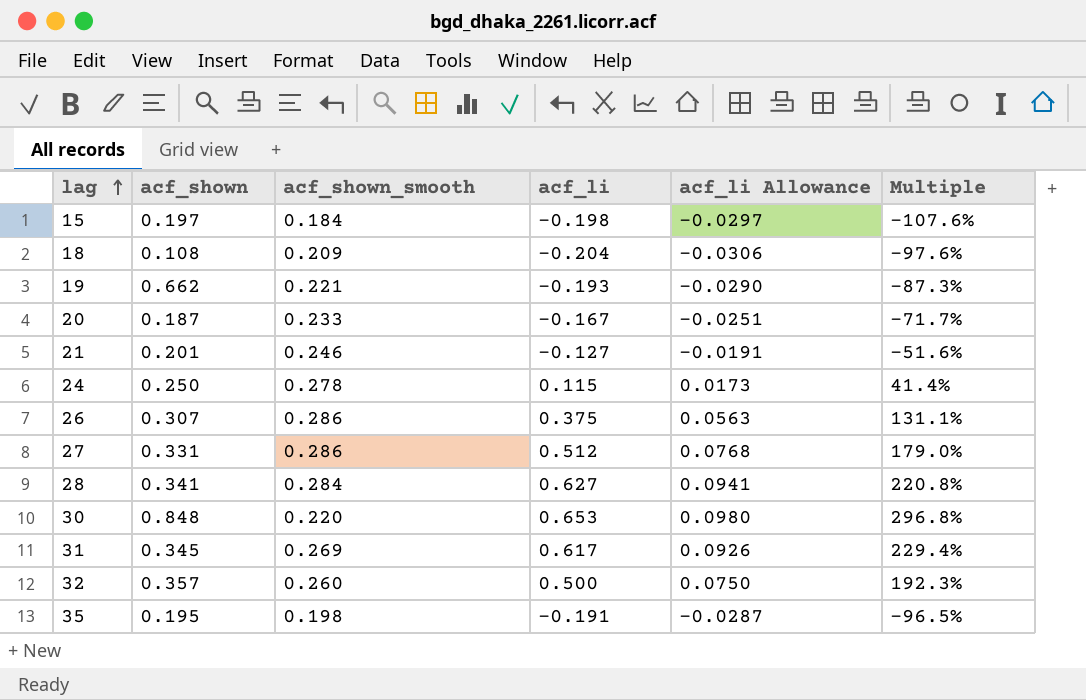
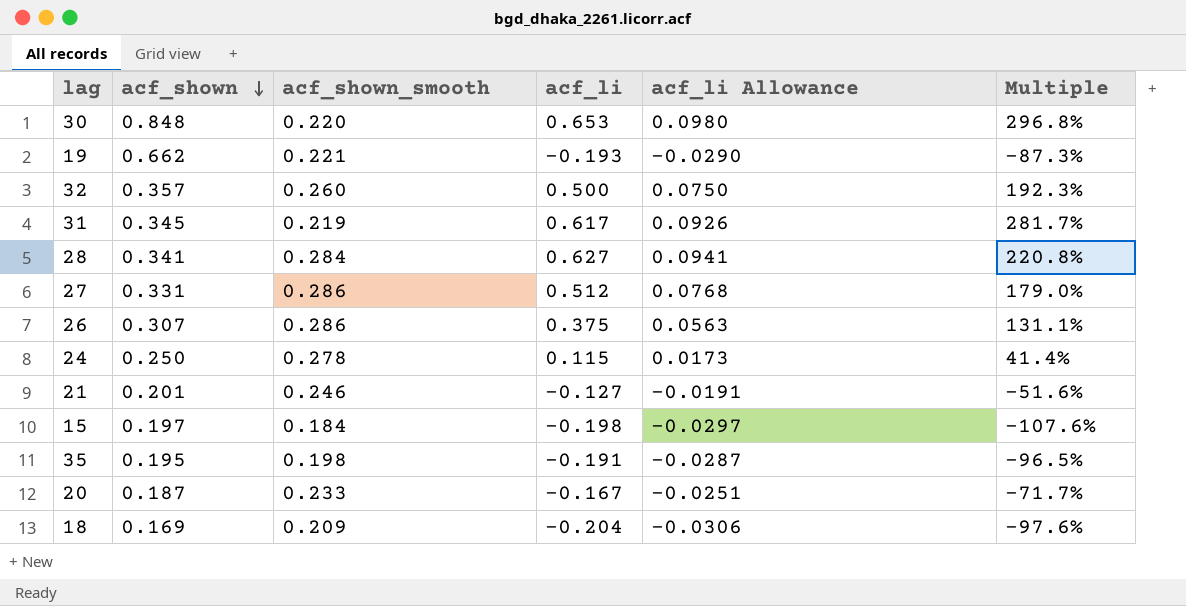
row order: lag ascending -> acf_shown descending
31 | acf_shown_smooth: 0.269 -> 0.219
31 | Multiple: 229.4% -> 281.7%
18 | acf_shown: 0.108 -> 0.169

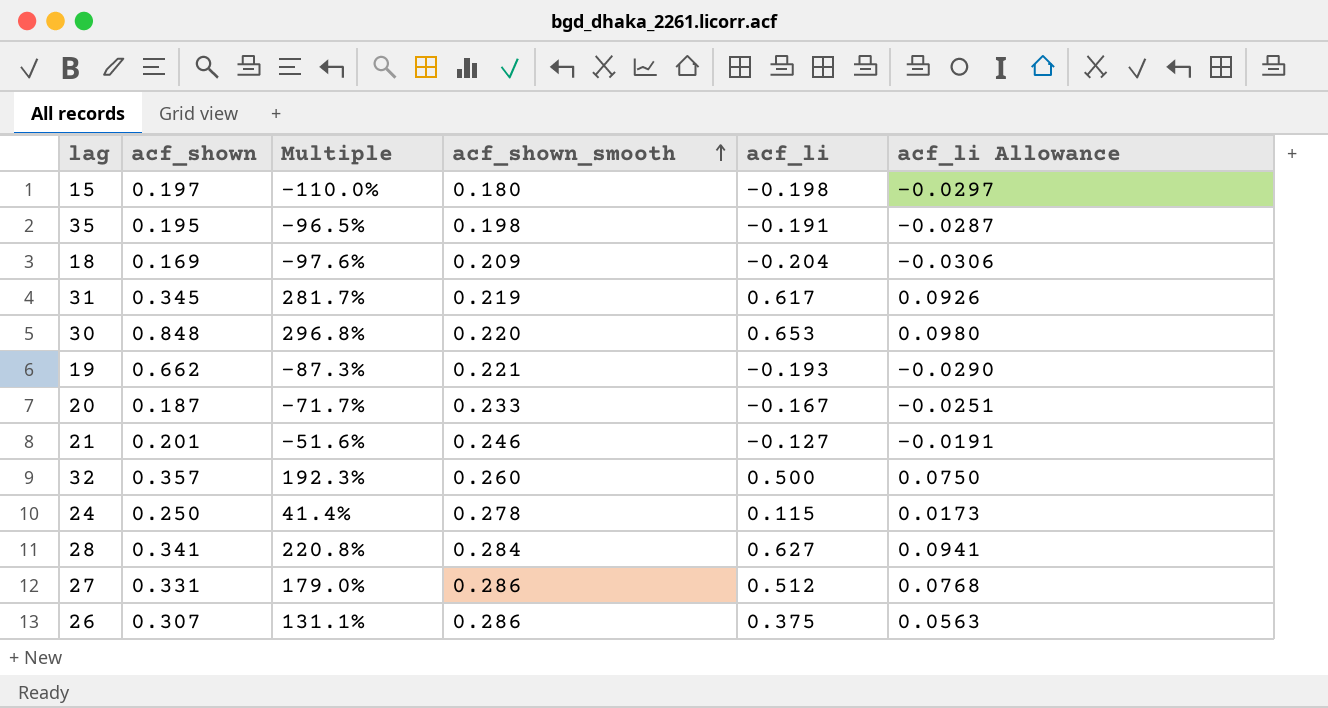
row order: acf_shown descending -> acf_shown_smooth ascending
column Multiple | position: 6 -> 3
15 | Multiple: -107.6% -> -110.0%
15 | acf_shown_smooth: 0.184 -> 0.180

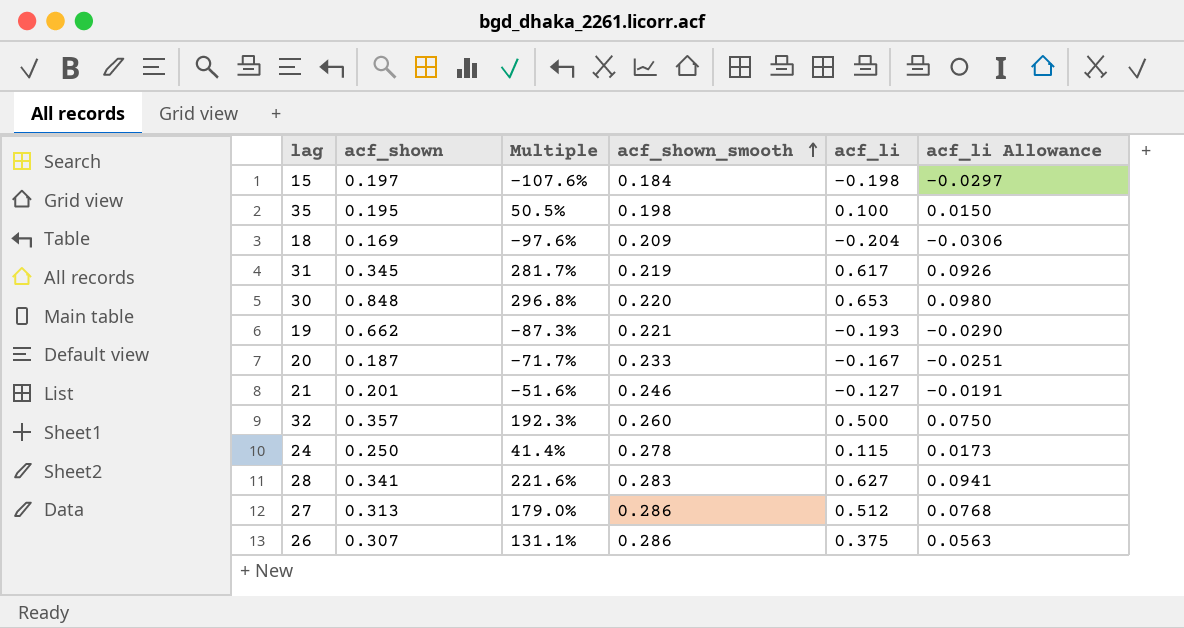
15 | Multiple: -110.0% -> -107.6%
15 | acf_shown_smooth: 0.180 -> 0.184
35 | Multiple: -96.5% -> 50.5%
35 | acf_li: -0.191 -> 0.100
35 | acf_li Allowance: -0.0287 -> 0.0150
28 | Multiple: 220.8% -> 221.6%
28 | acf_shown_smooth: 0.284 -> 0.283
27 | acf_shown: 0.331 -> 0.313

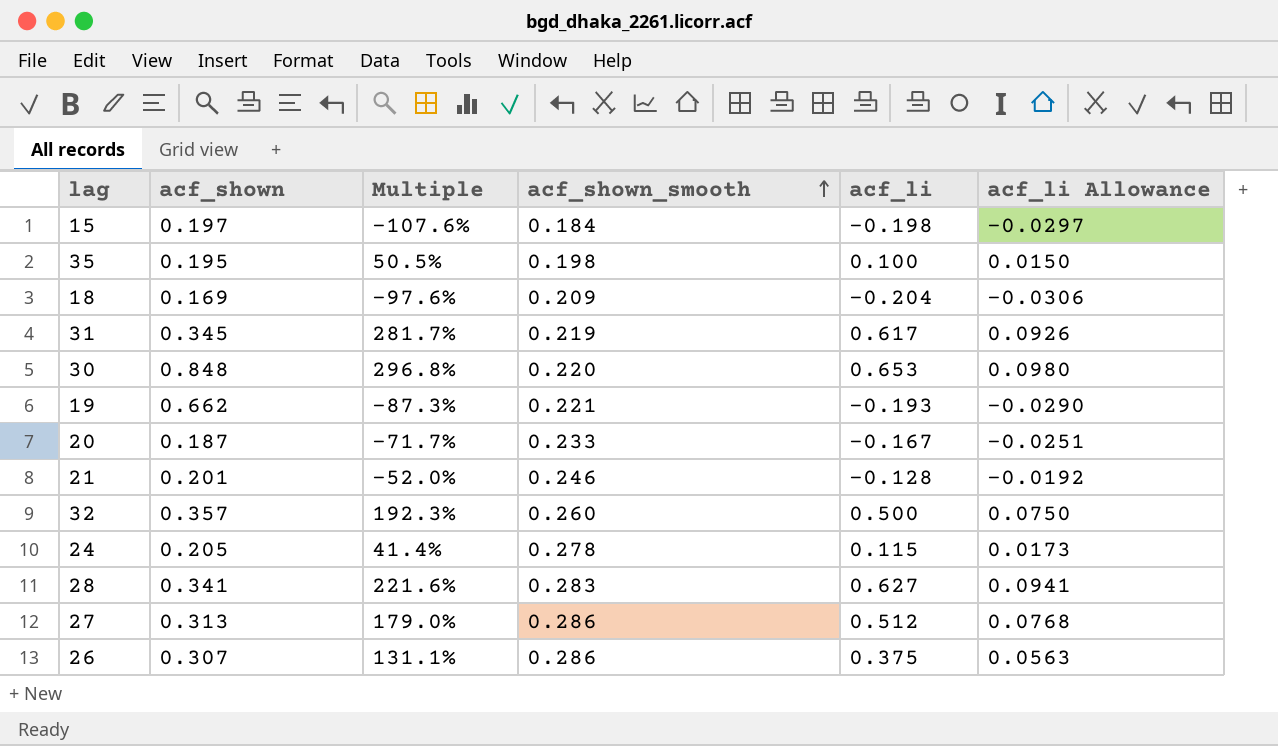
21 | Multiple: -51.6% -> -52.0%
21 | acf_li: -0.127 -> -0.128
21 | acf_li Allowance: -0.0191 -> -0.0192
24 | acf_shown: 0.250 -> 0.205

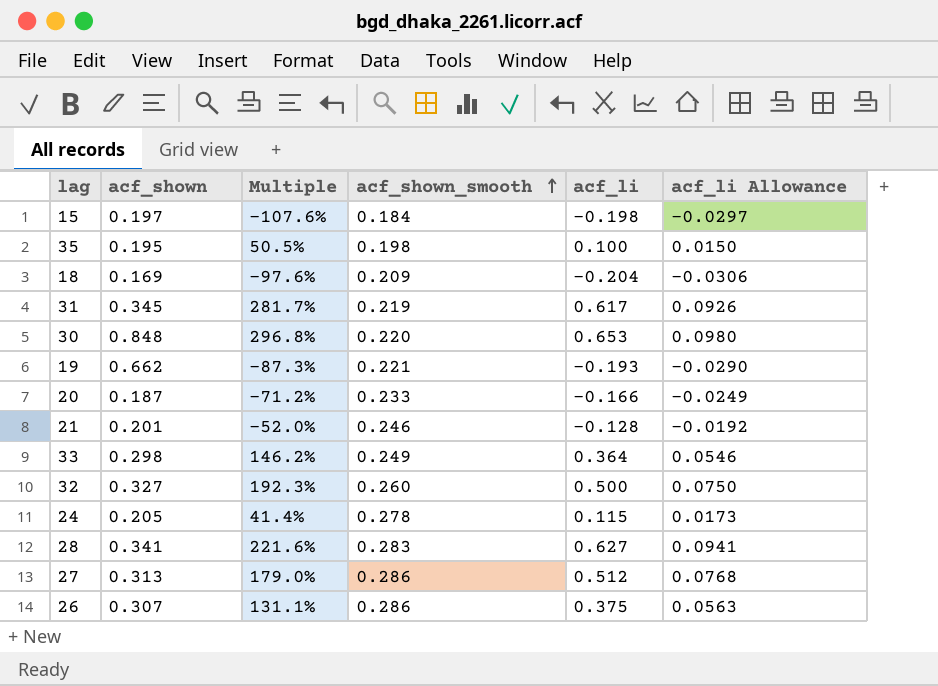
20 | Multiple: -71.7% -> -71.2%
20 | acf_li: -0.167 -> -0.166
20 | acf_li Allowance: -0.0251 -> -0.0249
row 33: none -> 0.298 | 146.2% | 0.249 | 0.364 | 0.0546
32 | acf_shown: 0.357 -> 0.327

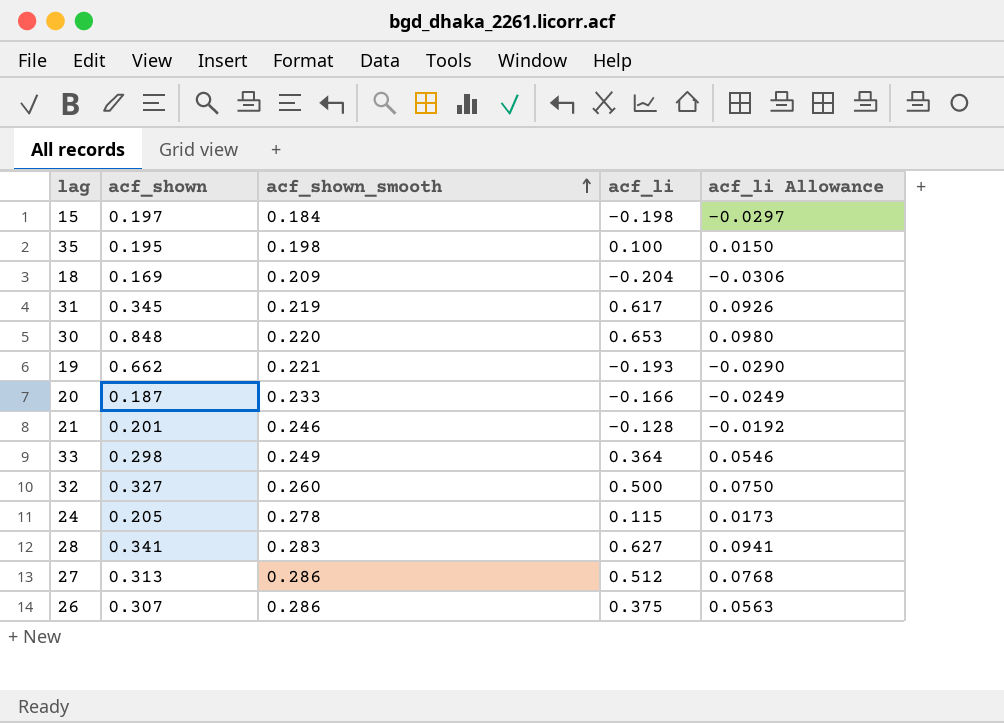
column Multiple | formula: [acf_li] / [acf_shown_smooth] -> none

